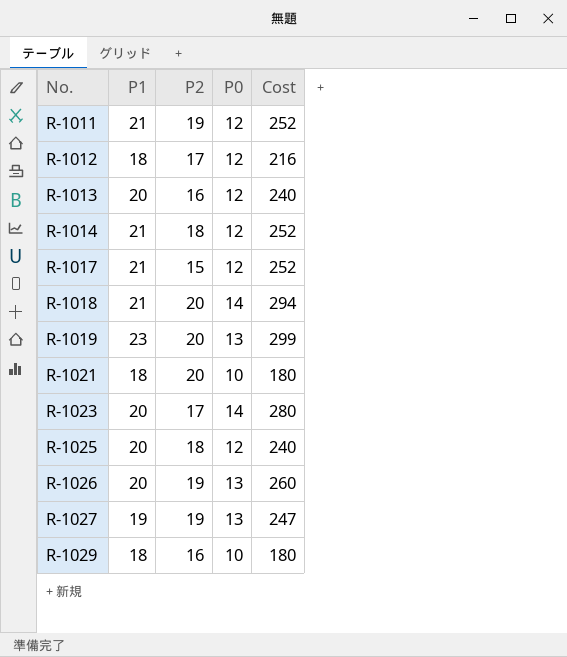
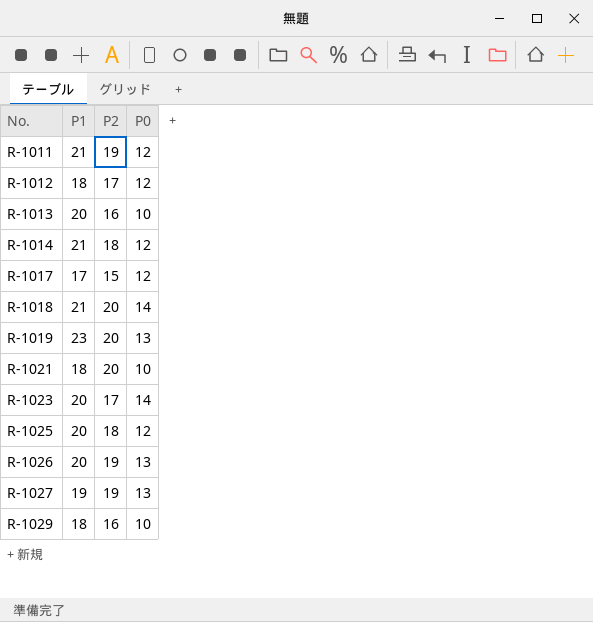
column Cost | formula: [P1] * [P0] -> none
R-1013 | P0: 12 -> 10
R-1017 | P1: 21 -> 17

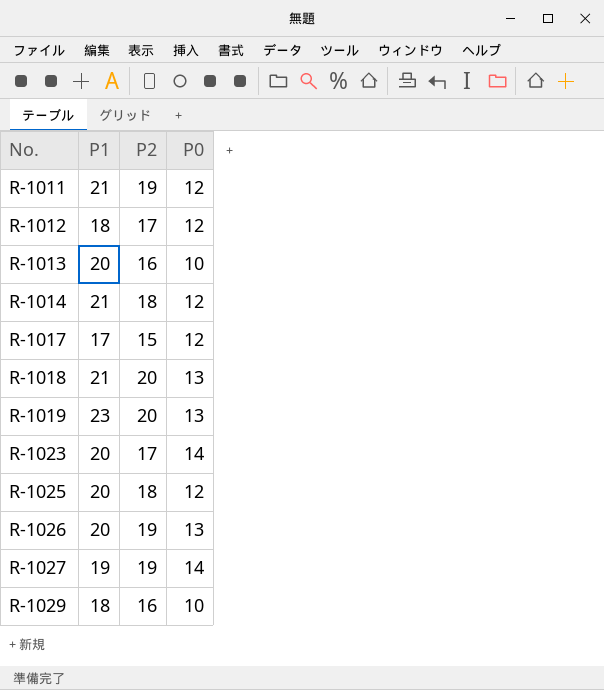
row R-1021: 18 | 20 | 10 -> none
R-1018 | P0: 14 -> 13
R-1027 | P0: 13 -> 14

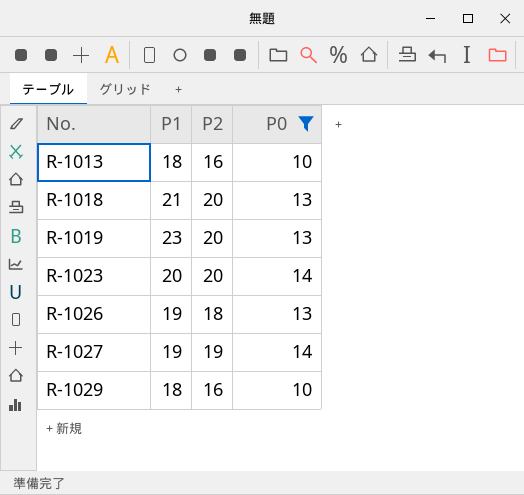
filter: none -> P0 != 12
R-1013 | P1: 20 -> 18
R-1023 | P2: 17 -> 20
R-1026 | P1: 20 -> 19
R-1026 | P2: 19 -> 18

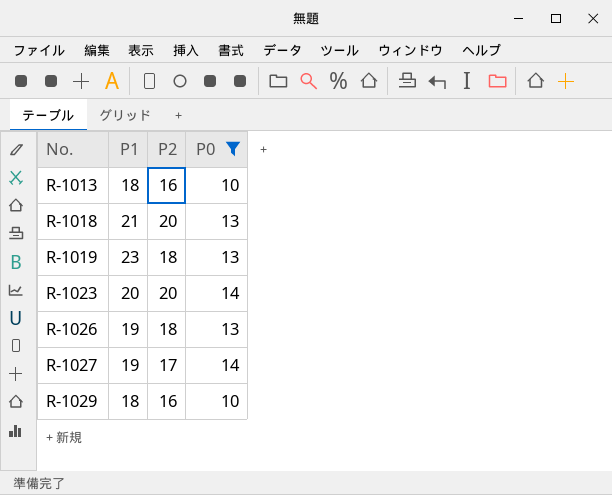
R-1019 | P2: 20 -> 18
R-1027 | P2: 19 -> 17

